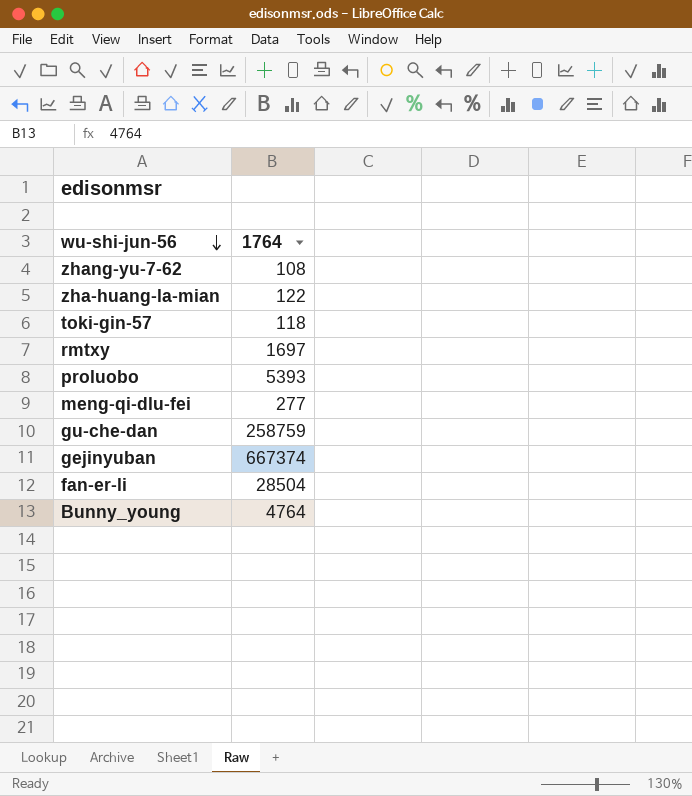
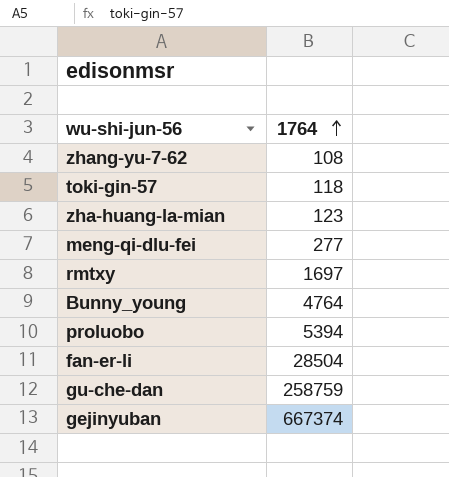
row order: wu-shi-jun-56 descending -> 1764 ascending
zha-huang-la-mian | 1764: 122 -> 123
proluobo | 1764: 5393 -> 5394

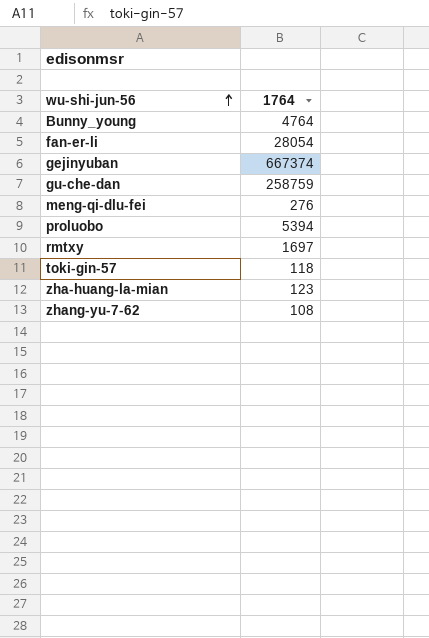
row order: 1764 ascending -> wu-shi-jun-56 ascending
fan-er-li | 1764: 28504 -> 28054
meng-qi-dlu-fei | 1764: 277 -> 276

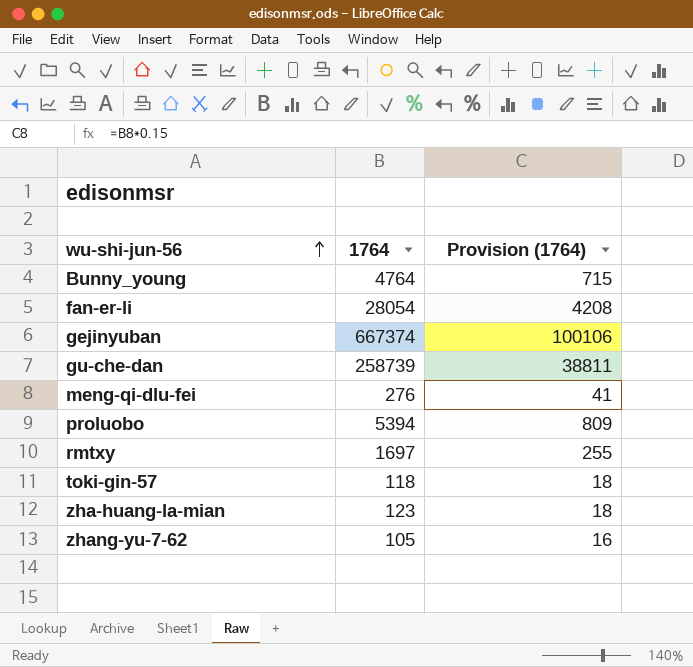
column Provision (1764) | formula: none -> [1764] * 0.15
gu-che-dan | 1764: 258759 -> 258739
zhang-yu-7-62 | 1764: 108 -> 105

